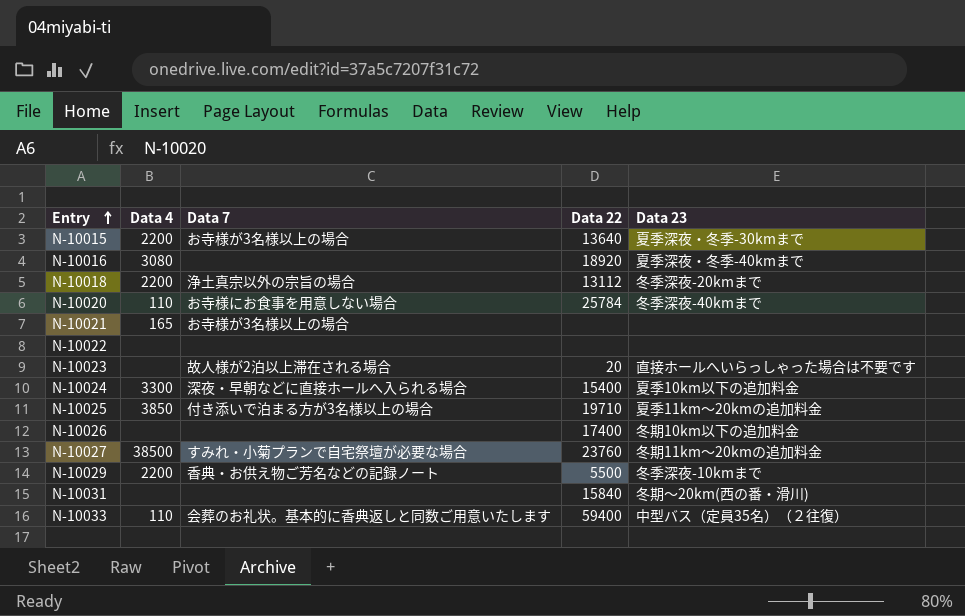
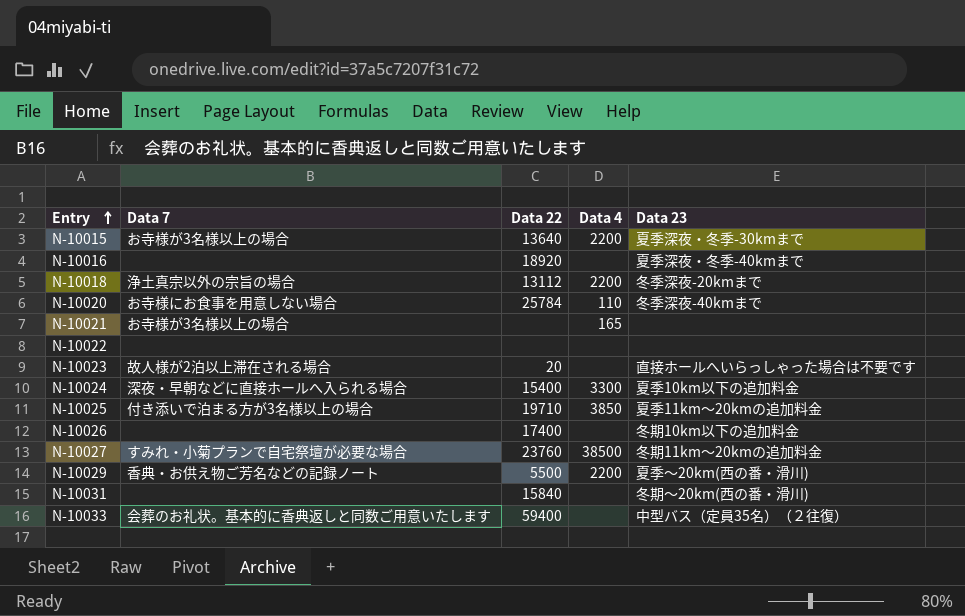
column Data 4 | position: 2 -> 4
N-10016 | Data 4: 3080 -> none
N-10029 | Data 23: 冬季深夜-10kmまで -> 夏季～20km(西の番・滑川)
N-10033 | Data 4: 110 -> none

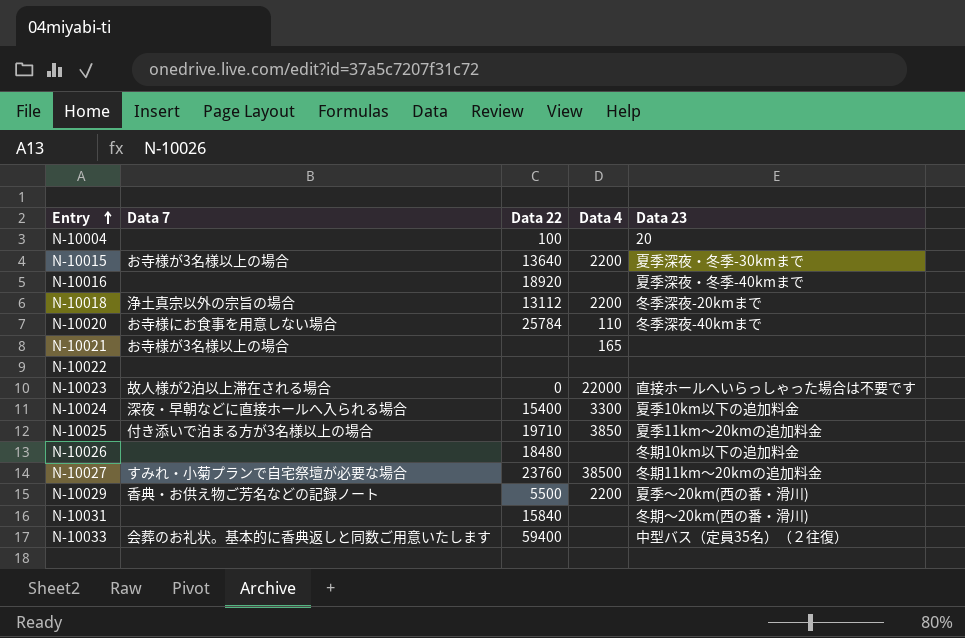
row N-10004: none -> none | 100 | none | 20
N-10023 | Data 22: 20 -> 0
N-10023 | Data 4: none -> 22000
N-10026 | Data 22: 17400 -> 18480

